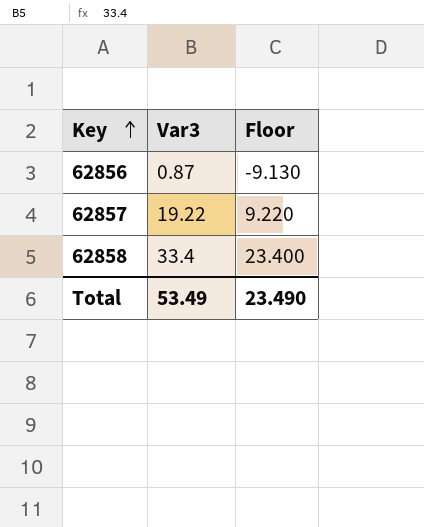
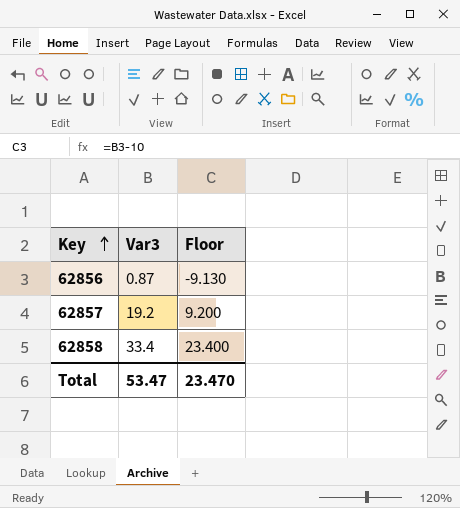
62857 | Var3: 19.22 -> 19.2
62857 | Floor: 9.220 -> 9.200
Total | Var3: 53.49 -> 53.47
Total | Floor: 23.490 -> 23.470

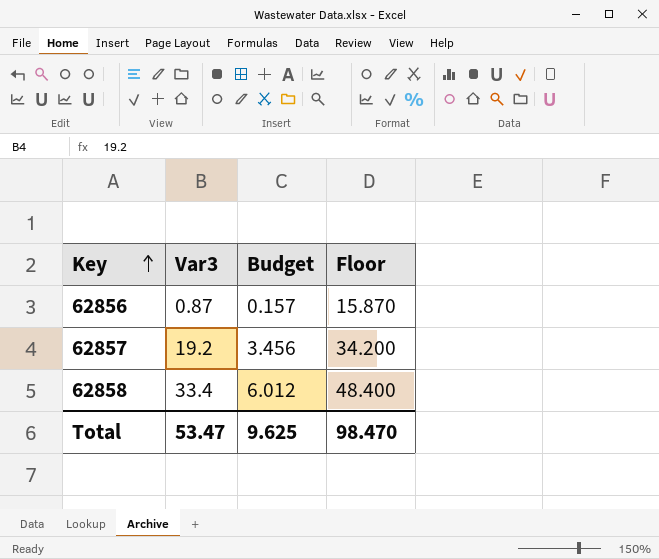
column Budget | formula: none -> [Var3] * 0.18
column Floor | formula: [Var3] - 10 -> [Var3] + 15
Total | Floor: 23.470 -> 98.470

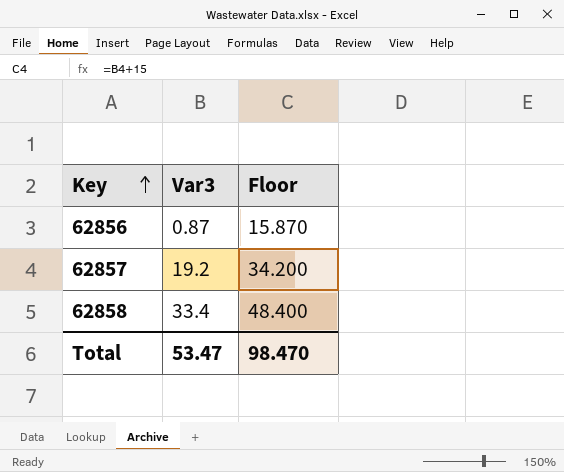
column Budget | formula: [Var3] * 0.18 -> none

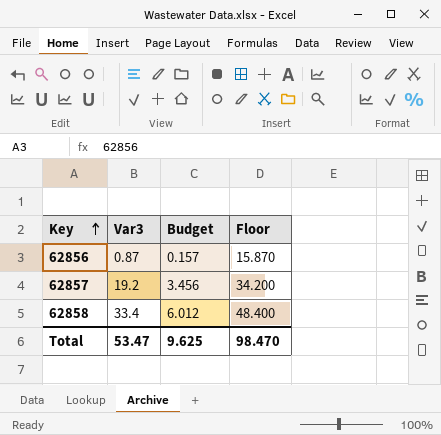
column Budget | formula: none -> [Var3] * 0.18

